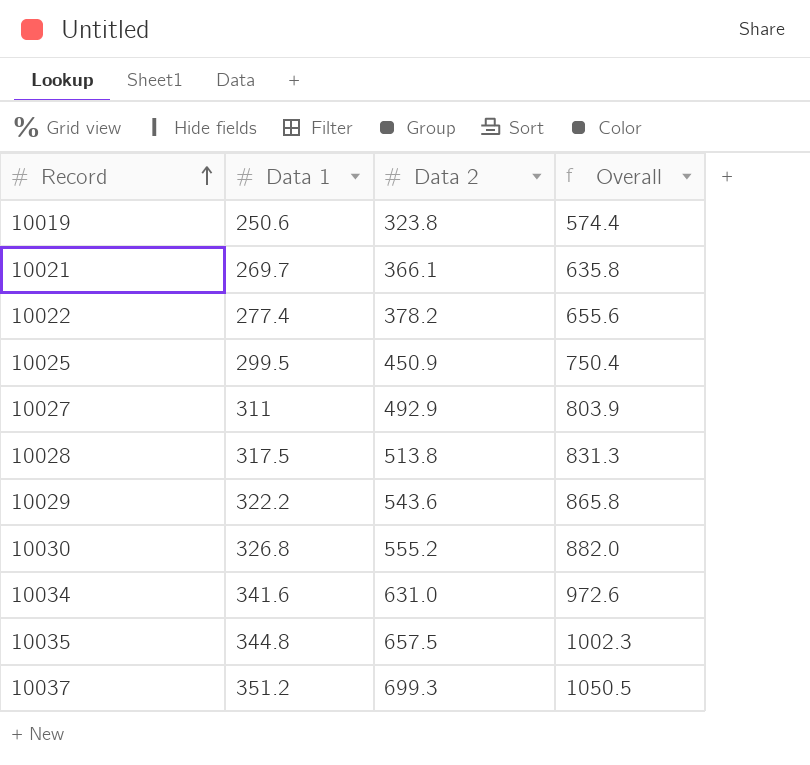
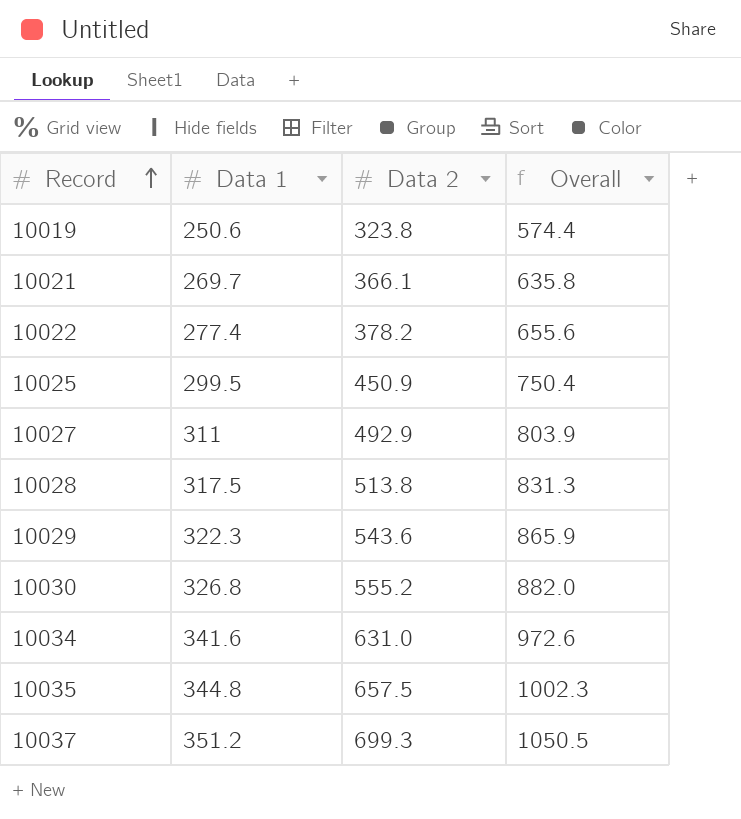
10029 | Data 1: 322.2 -> 322.3
10029 | Overall: 865.8 -> 865.9

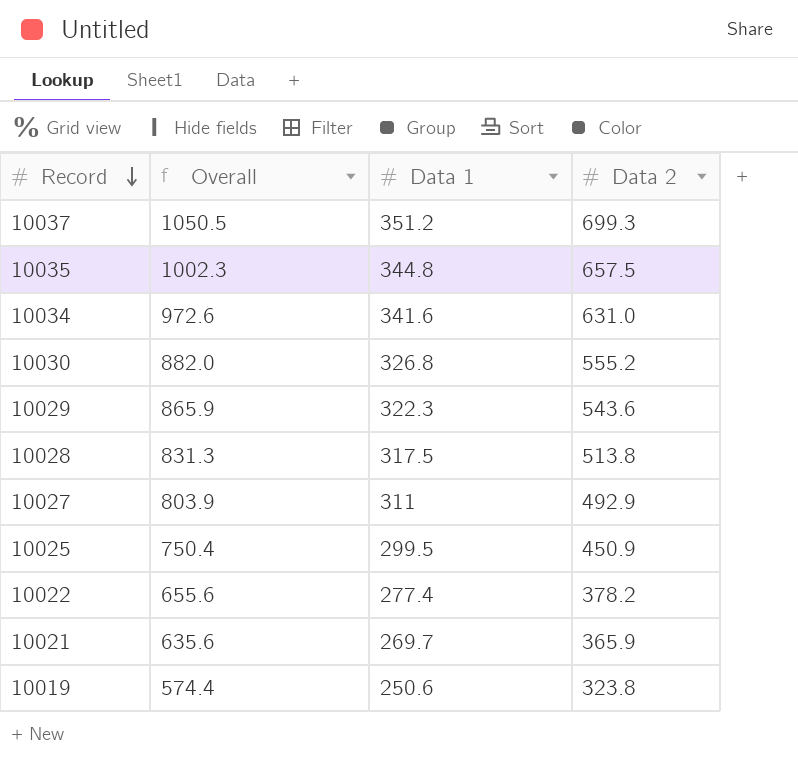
row order: Record ascending -> Record descending
column Overall | position: 4 -> 2
10021 | Overall: 635.8 -> 635.6
10021 | Data 2: 366.1 -> 365.9

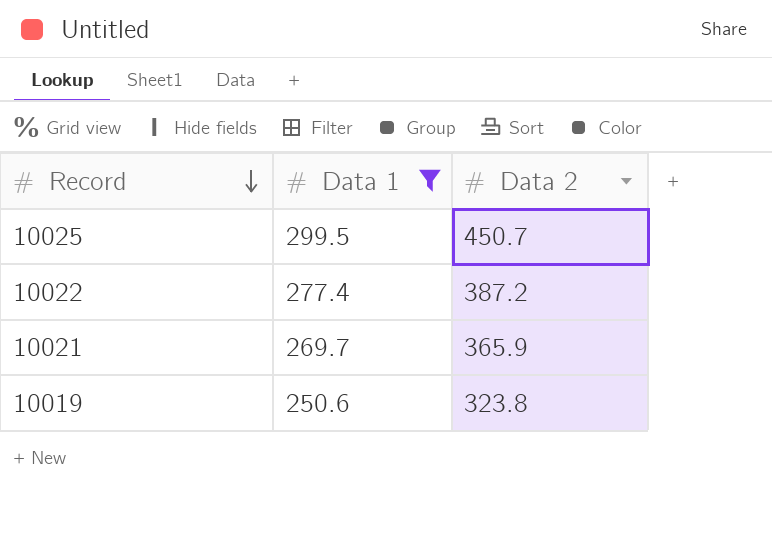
filter: none -> Data 1 <= 299.5
column Overall | formula: [Data 1] + [Data 2] -> none
10025 | Data 2: 450.9 -> 450.7
10022 | Data 2: 378.2 -> 387.2

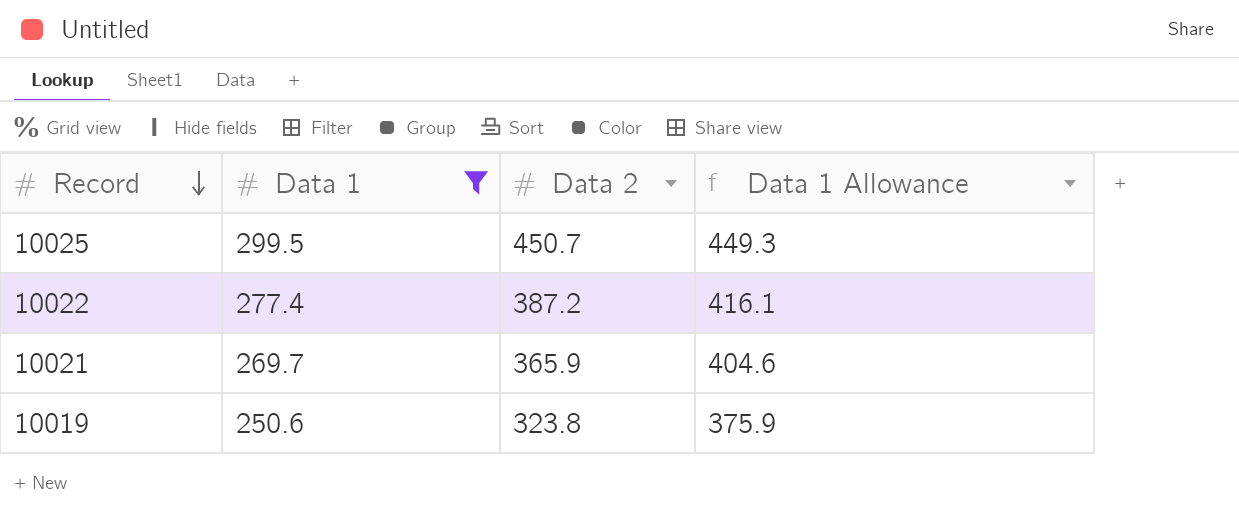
column Data 1 Allowance | formula: none -> [Data 1] * 1.5

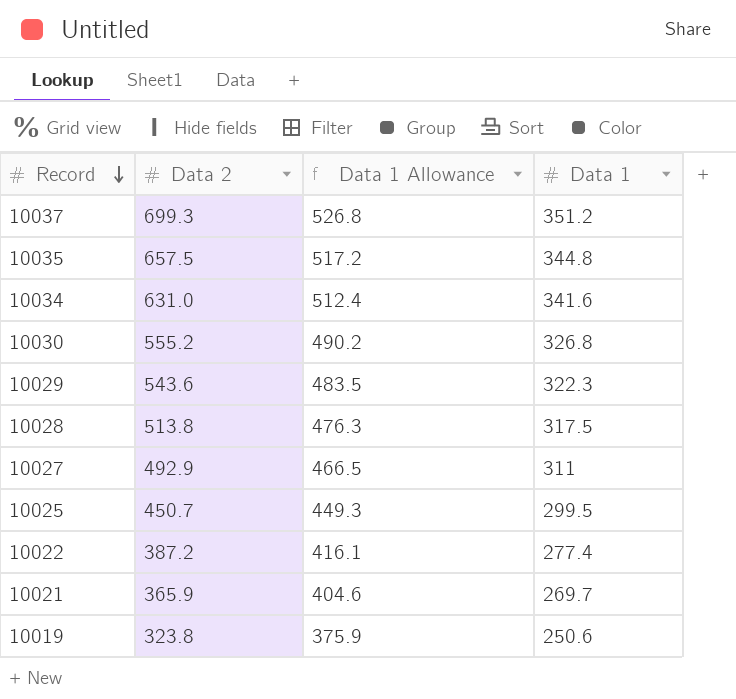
filter: Data 1 <= 299.5 -> none
column Data 1 | position: 2 -> 4

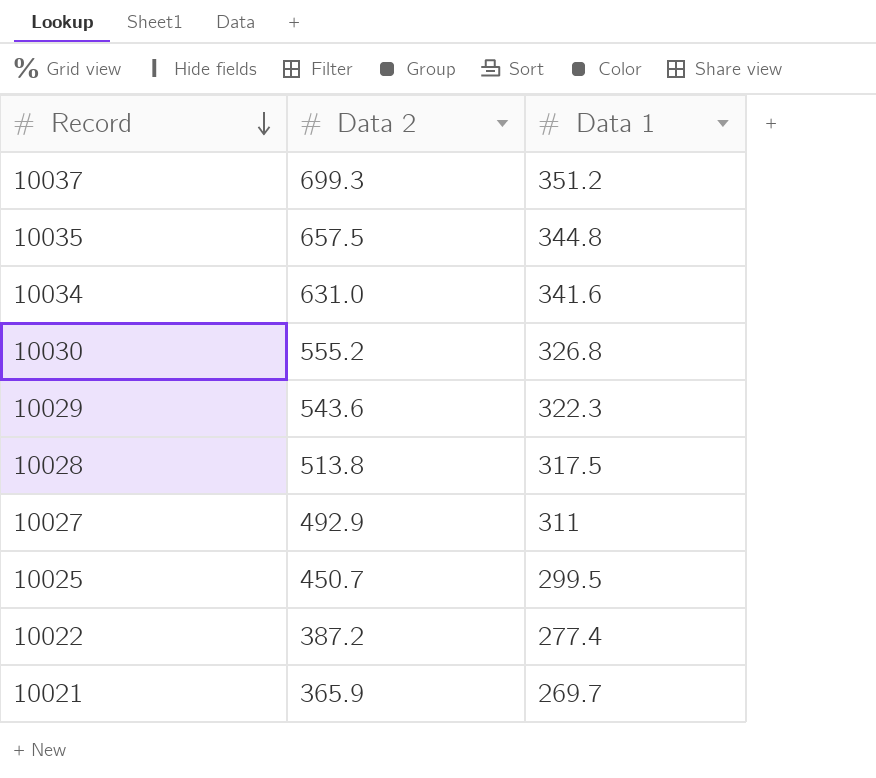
column Data 1 Allowance | formula: [Data 1] * 1.5 -> none
row 10019: 323.8 | 375.9 | 250.6 -> none

